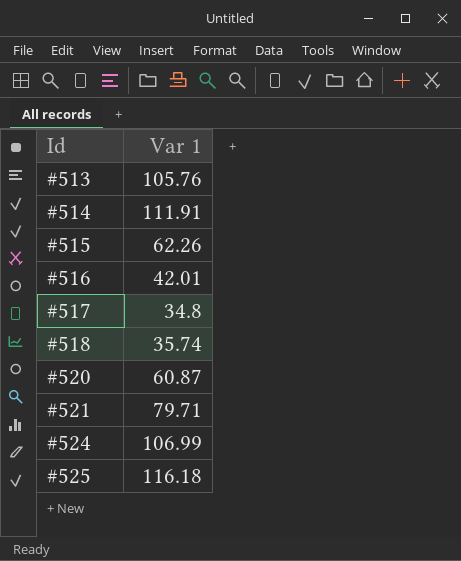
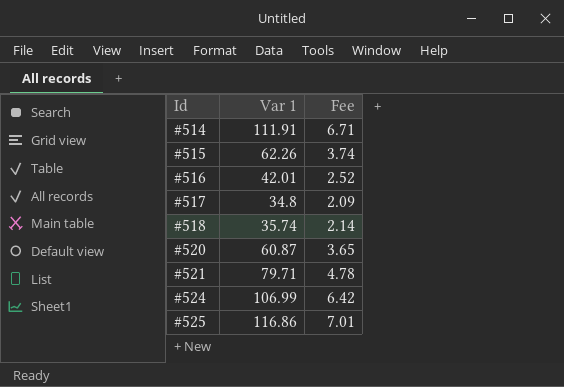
column Fee | formula: none -> [Var 1] * 0.06
row #513: 105.76 -> none
#525 | Var 1: 116.18 -> 116.86

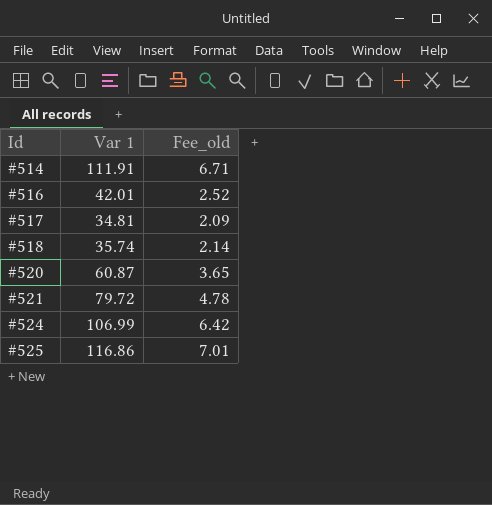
column name: Fee -> Fee_old
row #515: 62.26 | 3.74 -> none
#517 | Var 1: 34.8 -> 34.81
#521 | Var 1: 79.71 -> 79.72

